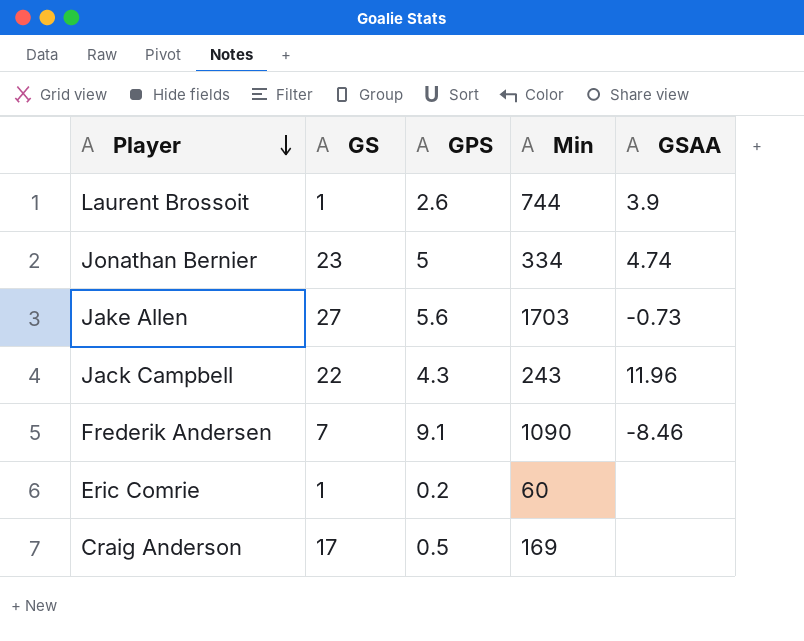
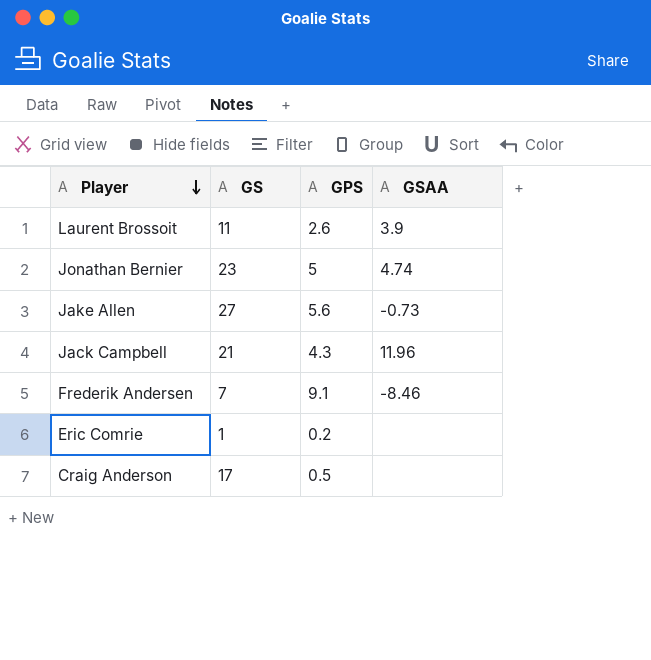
column Min | position: 4 -> none
Laurent Brossoit | GS: 1 -> 11
Jack Campbell | GS: 22 -> 21

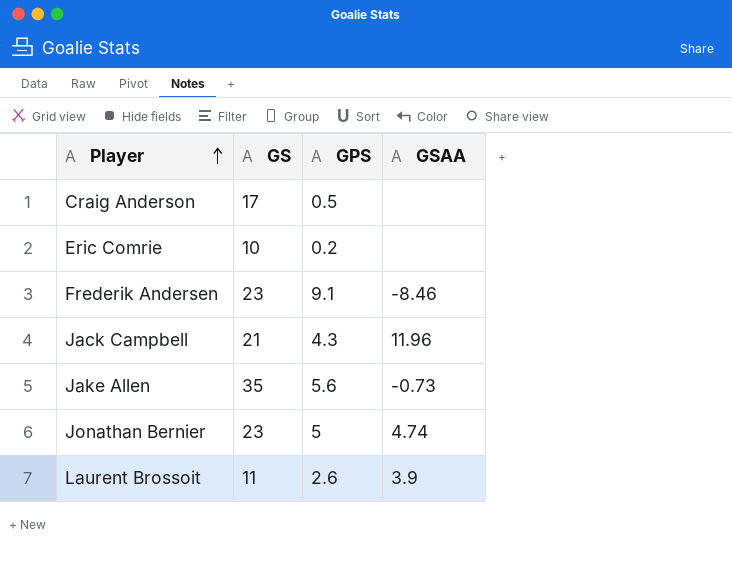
row order: Player descending -> Player ascending
Eric Comrie | GS: 1 -> 10
Frederik Andersen | GS: 7 -> 23
Jake Allen | GS: 27 -> 35

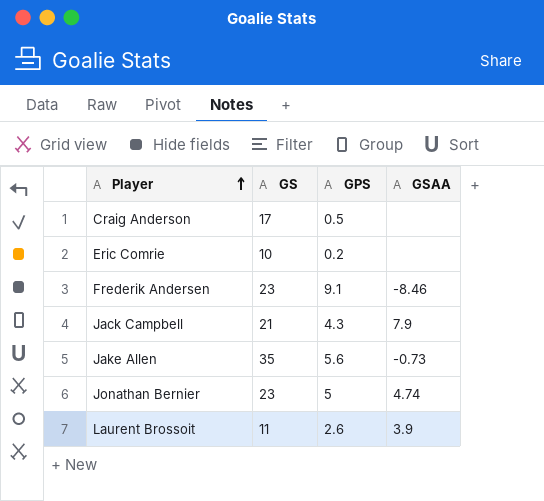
Jack Campbell | GSAA: 11.96 -> 7.9

